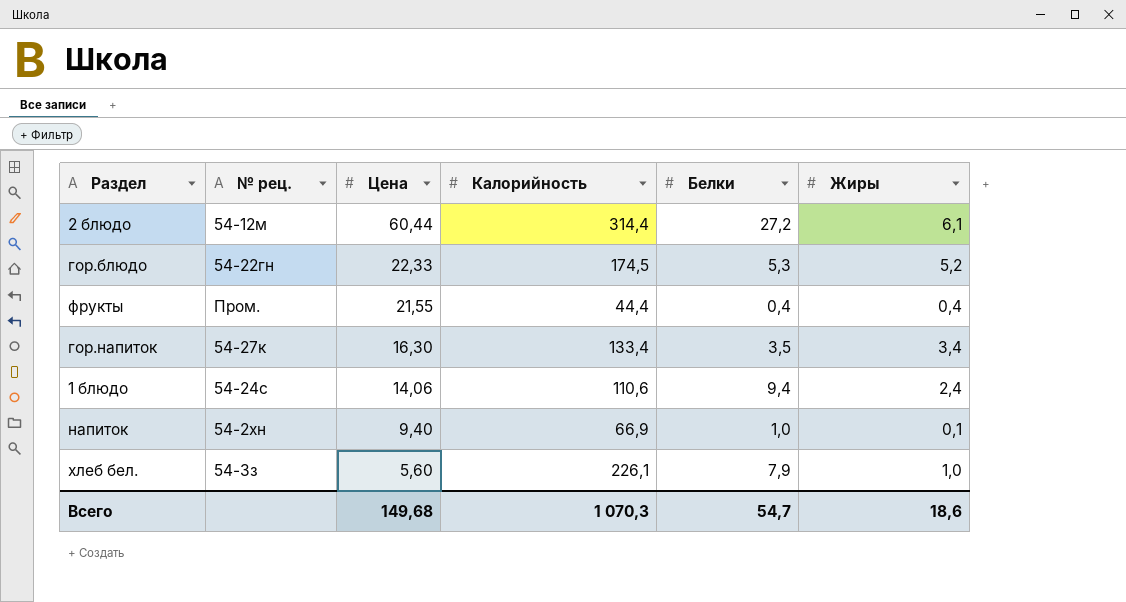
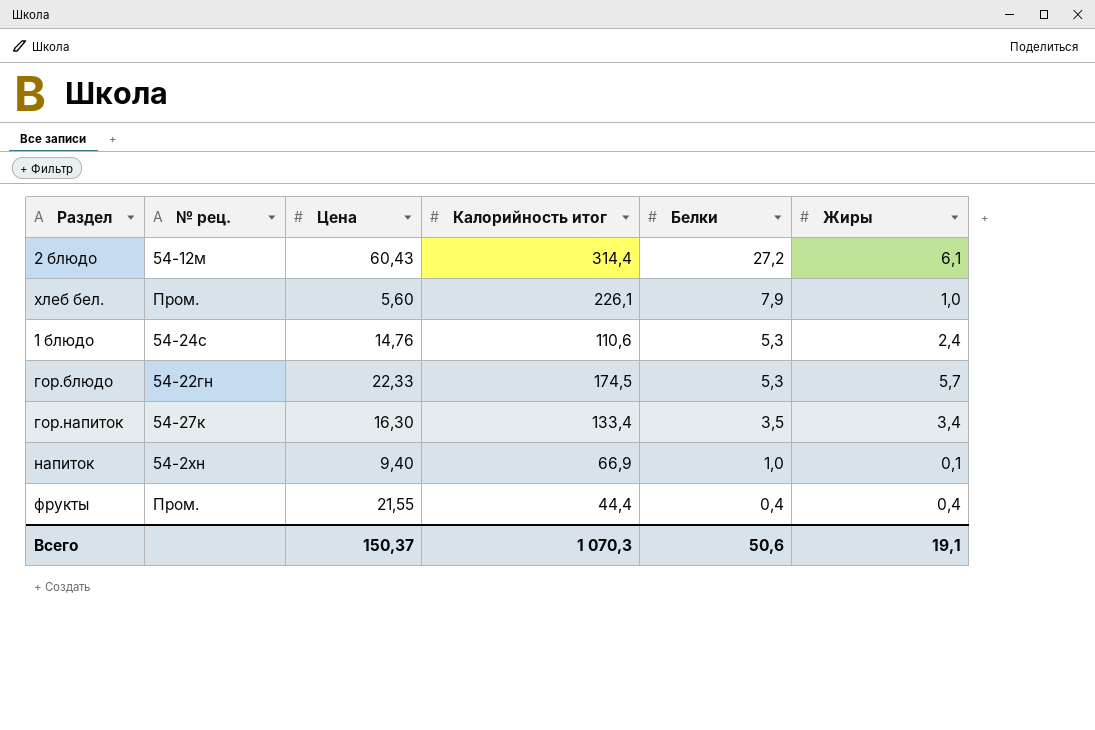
row order: Цена descending -> Белки descending
column name: Калорийность -> Калорийность итог
2 блюдо | Цена: 60,44 -> 60,43
хлеб бел. | № рец.: 54-3з -> Пром.
1 блюдо | Цена: 14,06 -> 14,76
1 блюдо | Белки: 9,4 -> 5,3
гор.блюдо | Жиры: 5,2 -> 5,7
Всего | Цена: 149,68 -> 150,37
Всего | Белки: 54,7 -> 50,6
Всего | Жиры: 18,6 -> 19,1

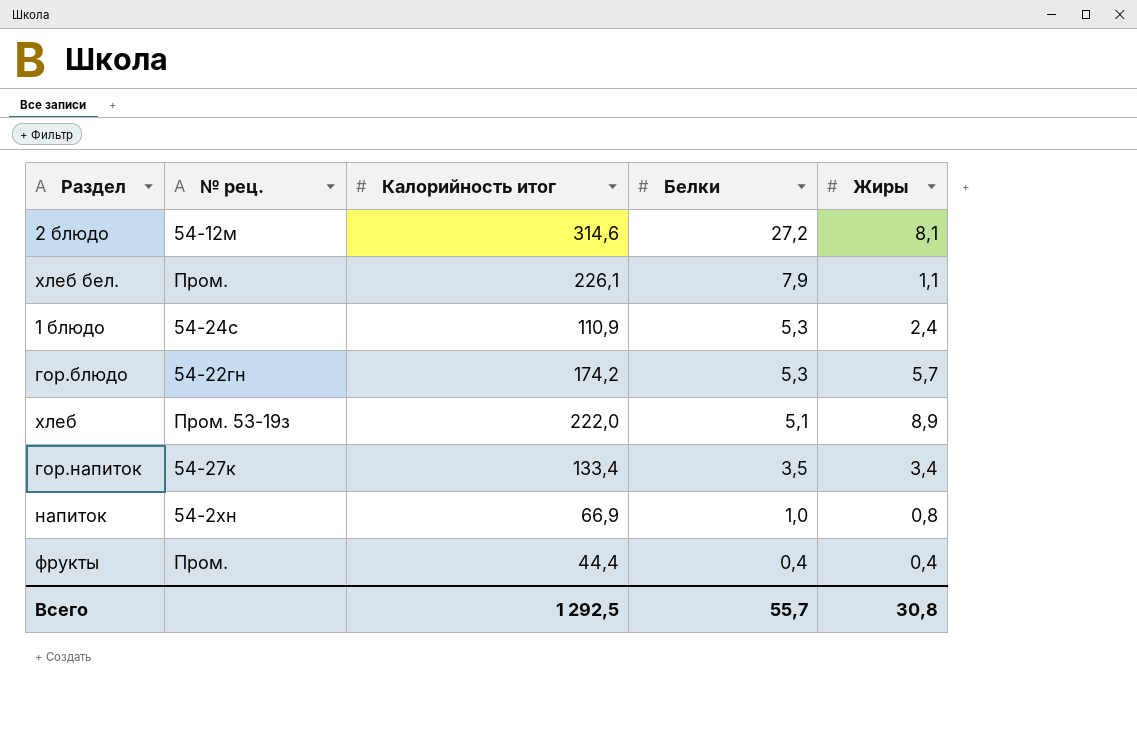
column Цена | position: 3 -> none
2 блюдо | Калорийность итог: 314,4 -> 314,6
2 блюдо | Жиры: 6,1 -> 8,1
хлеб бел. | Жиры: 1,0 -> 1,1
1 блюдо | Калорийность итог: 110,6 -> 110,9
гор.блюдо | Калорийность итог: 174,5 -> 174,2
row хлеб: none -> Пром. 53-19з | 222,0 | 5,1 | 8,9
напиток | Жиры: 0,1 -> 0,8
Всего | Калорийность итог: 1 070,3 -> 1 292,5
Всего | Белки: 50,6 -> 55,7
Всего | Жиры: 19,1 -> 30,8

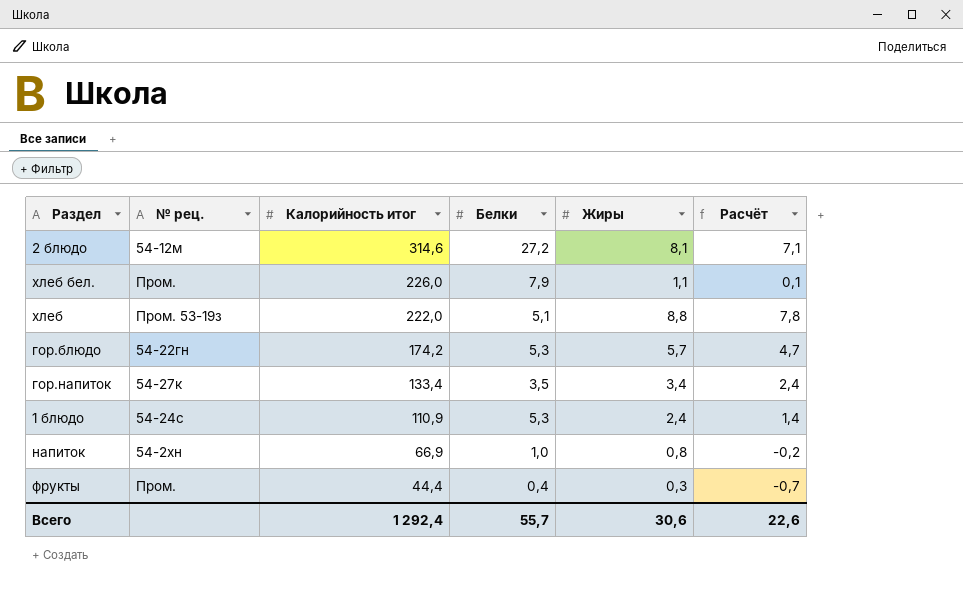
row order: Белки descending -> Калорийность итог descending
column Расчёт | formula: none -> [Жиры] - 1
хлеб бел. | Калорийность итог: 226,1 -> 226,0
хлеб | Жиры: 8,9 -> 8,8
фрукты | Жиры: 0,4 -> 0,3
Всего | Калорийность итог: 1 292,5 -> 1 292,4
Всего | Жиры: 30,8 -> 30,6

